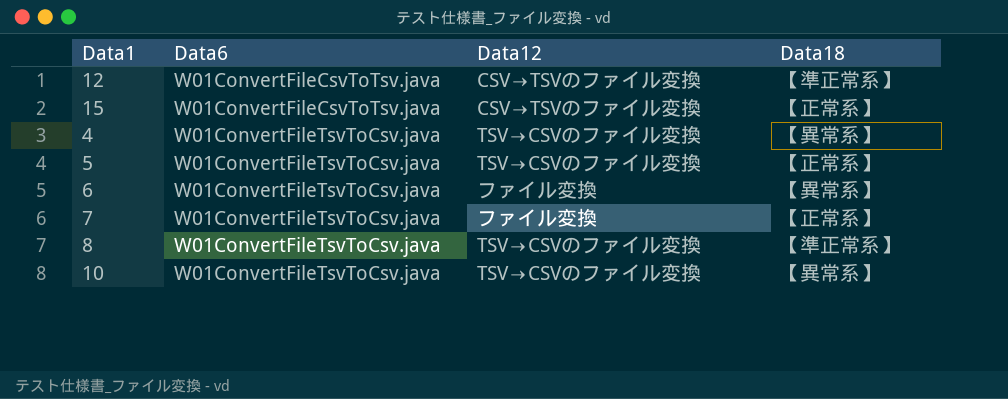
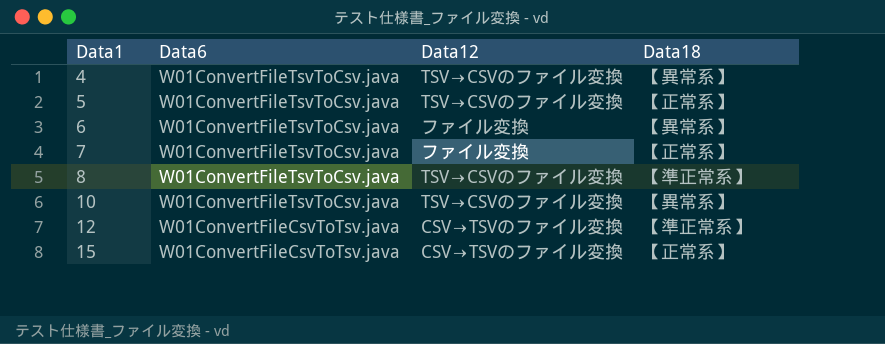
row order: Data6 ascending -> Data1 ascending

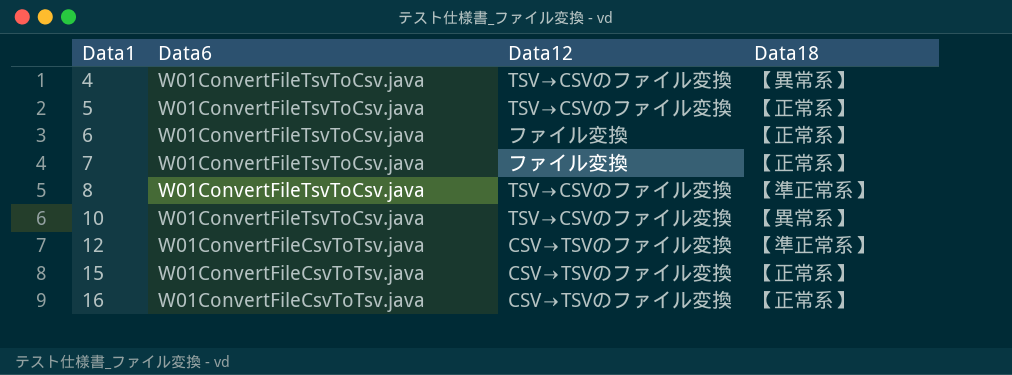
6 | Data18: 【異常系】 -> 【正常系】
row 16: none -> W01ConvertFileCsvToTsv.java | CSV→TSVのファイル変換 | 【正常系】

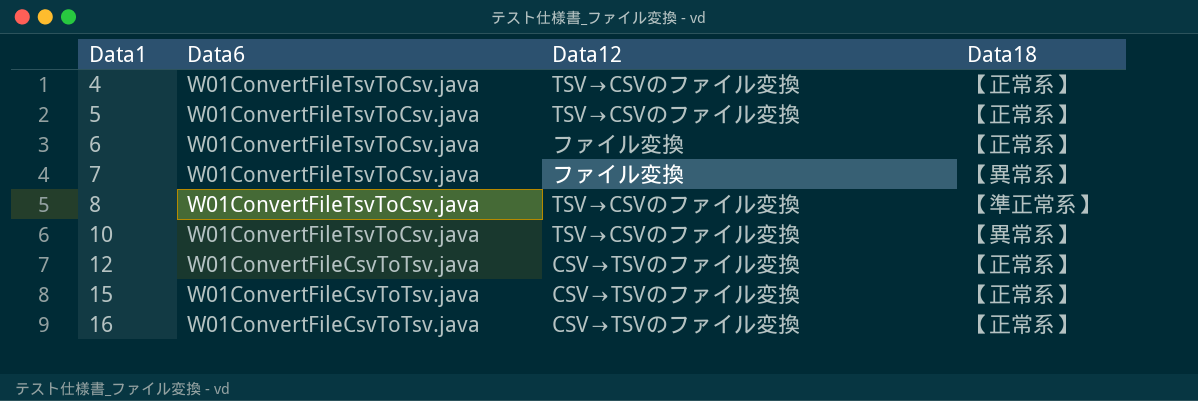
4 | Data18: 【異常系】 -> 【正常系】
7 | Data18: 【正常系】 -> 【異常系】
12 | Data18: 【準正常系】 -> 【正常系】

